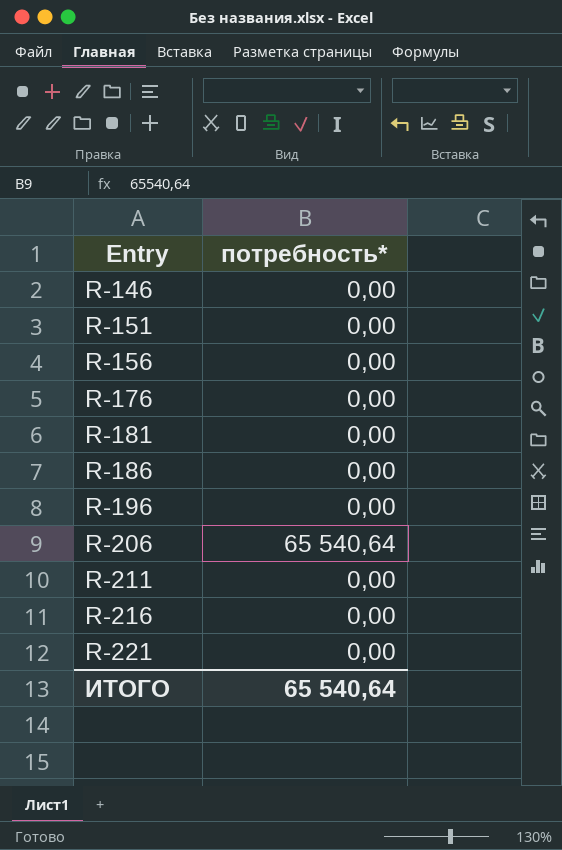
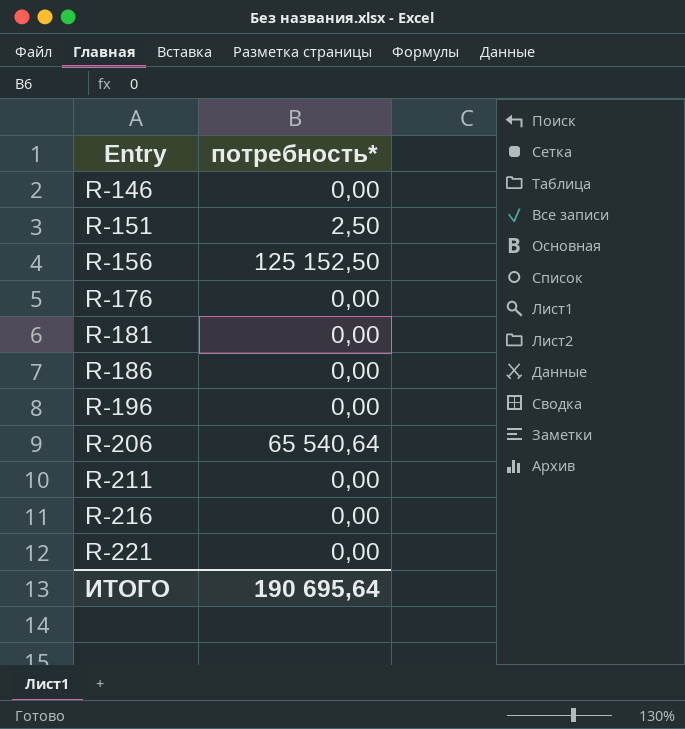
R-151 | потребность*: 0,00 -> 2,50
R-156 | потребность*: 0,00 -> 125 152,50
ИТОГО | потребность*: 65 540,64 -> 190 695,64

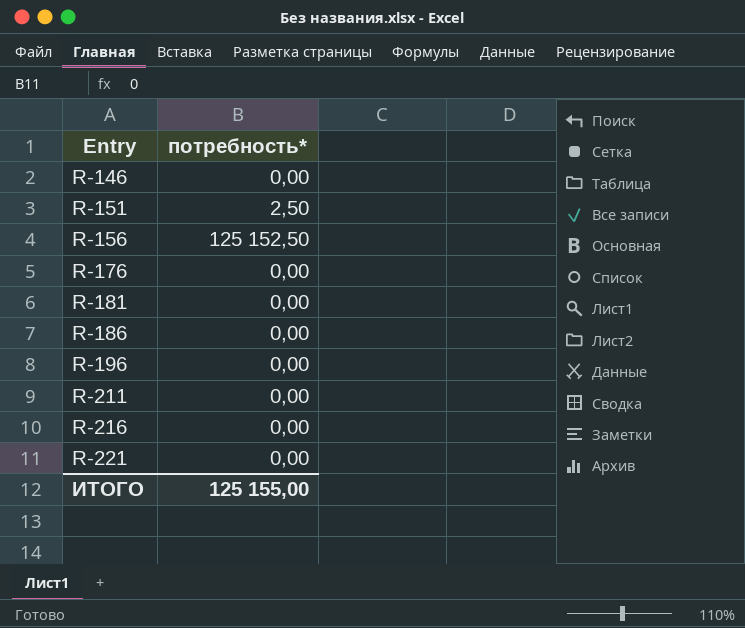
row R-206: 65 540,64 -> none
ИТОГО | потребность*: 190 695,64 -> 125 155,00

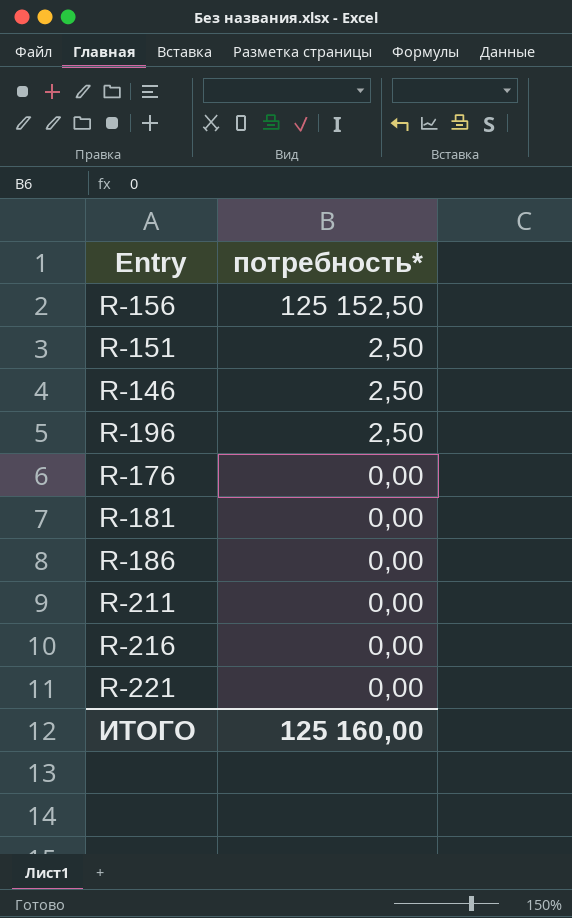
row order: Entry ascending -> потребность* descending
R-146 | потребность*: 0,00 -> 2,50
R-196 | потребность*: 0,00 -> 2,50
ИТОГО | потребность*: 125 155,00 -> 125 160,00

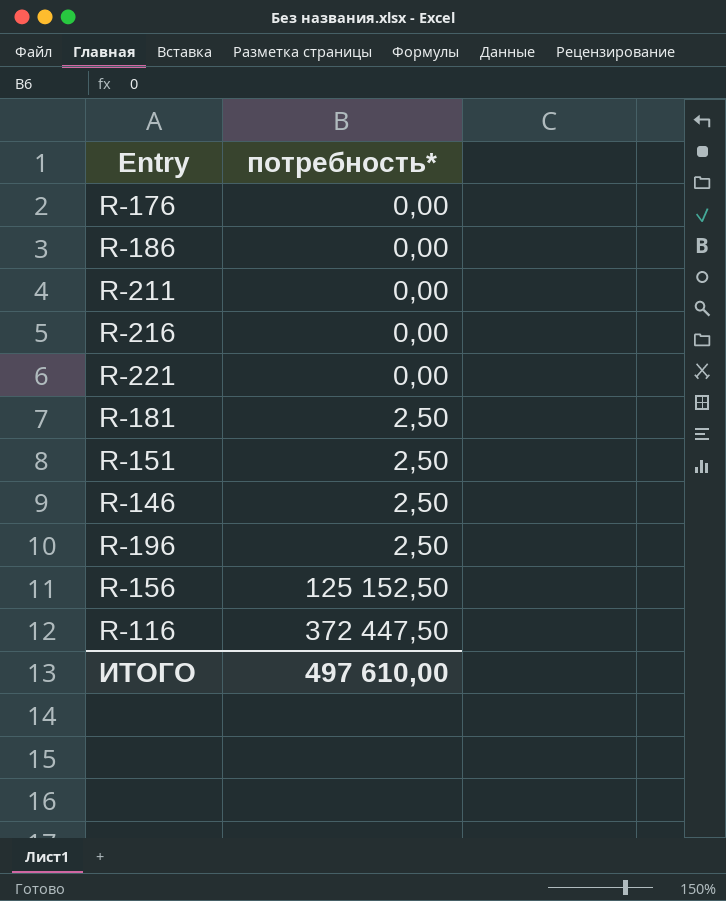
row order: потребность* descending -> потребность* ascending
R-181 | потребность*: 0,00 -> 2,50
row R-116: none -> 372 447,50
ИТОГО | потребность*: 125 160,00 -> 497 610,00

